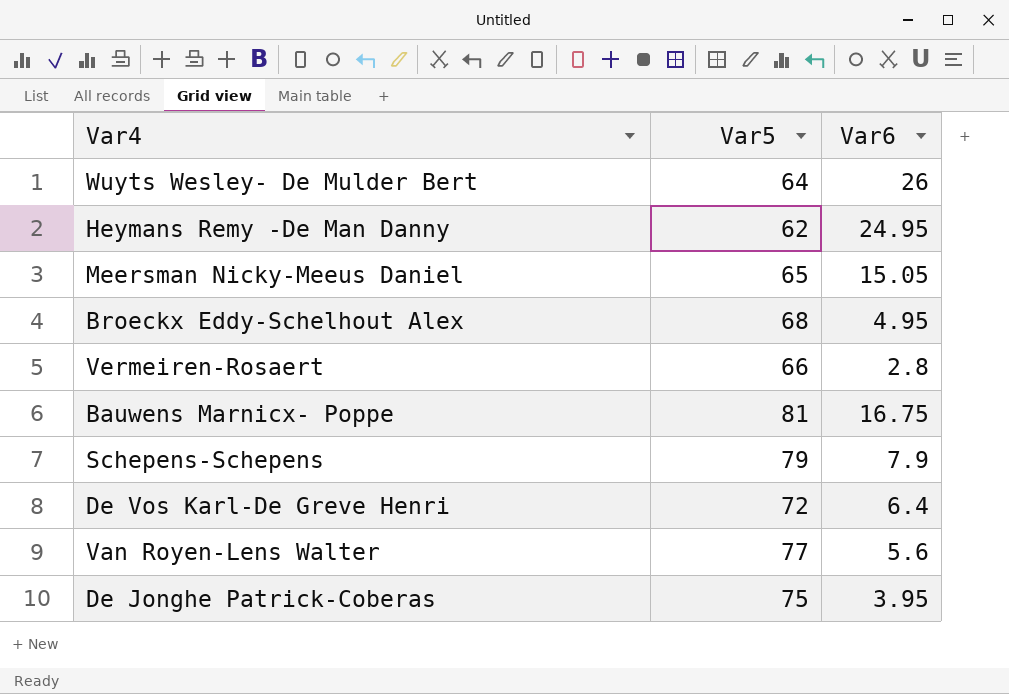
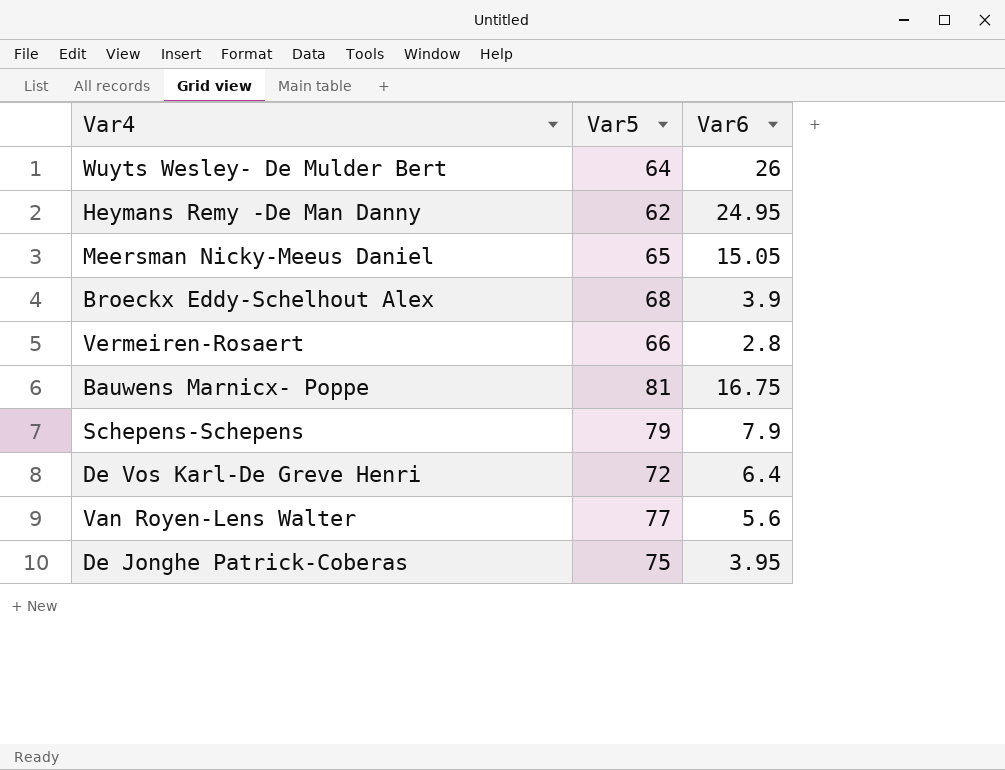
Broeckx Eddy-Schelhout Alex | Var6: 4.95 -> 3.9

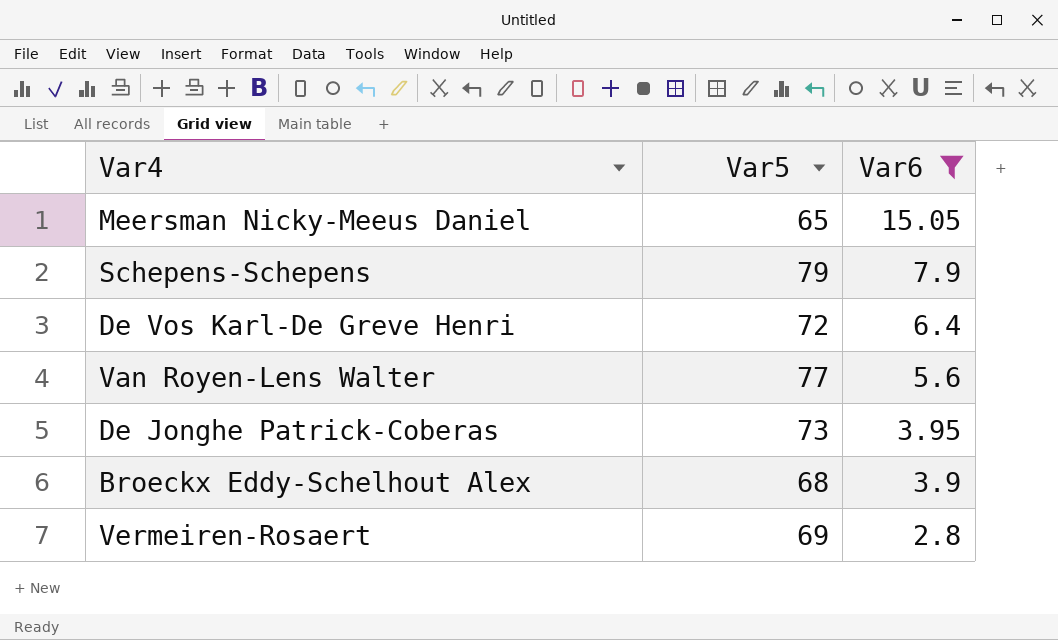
filter: none -> Var6 <= 15.05
row order: none -> Var6 descending
De Jonghe Patrick-Coberas | Var5: 75 -> 73
Vermeiren-Rosaert | Var5: 66 -> 69

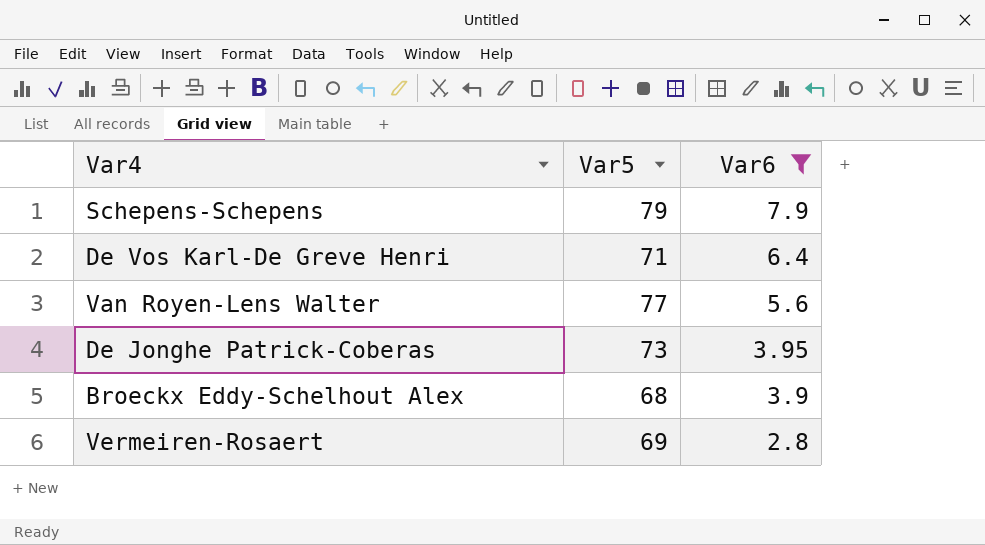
row Meersman Nicky-Meeus Daniel: 65 | 15.05 -> none
De Vos Karl-De Greve Henri | Var5: 72 -> 71

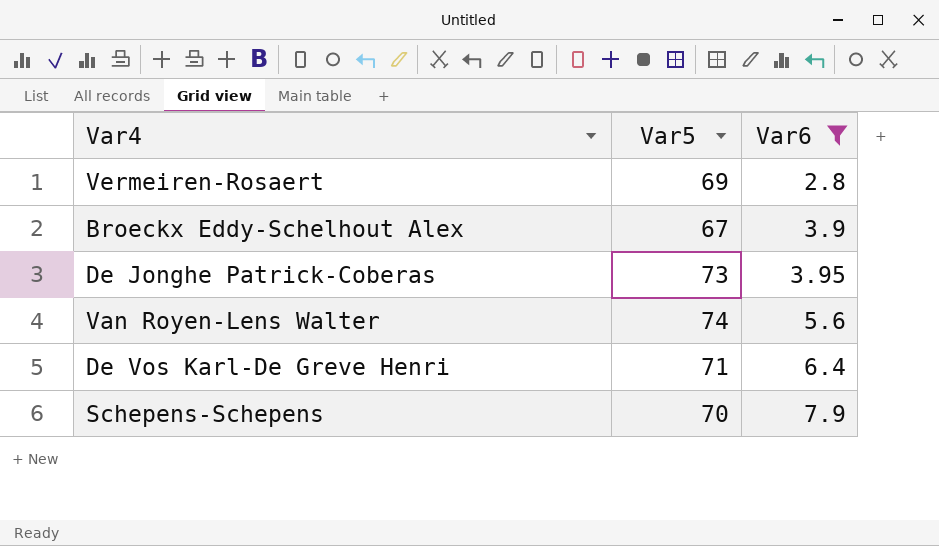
row order: Var6 descending -> Var6 ascending
Broeckx Eddy-Schelhout Alex | Var5: 68 -> 67
Van Royen-Lens Walter | Var5: 77 -> 74
Schepens-Schepens | Var5: 79 -> 70

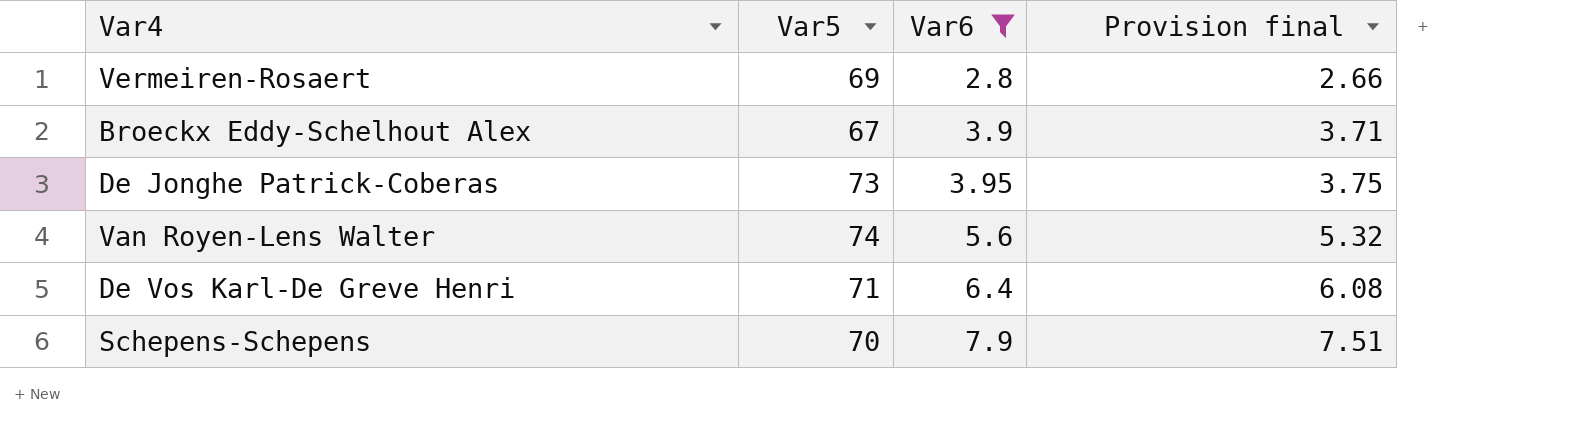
column Provision final | formula: none -> [Var6] * 0.95

